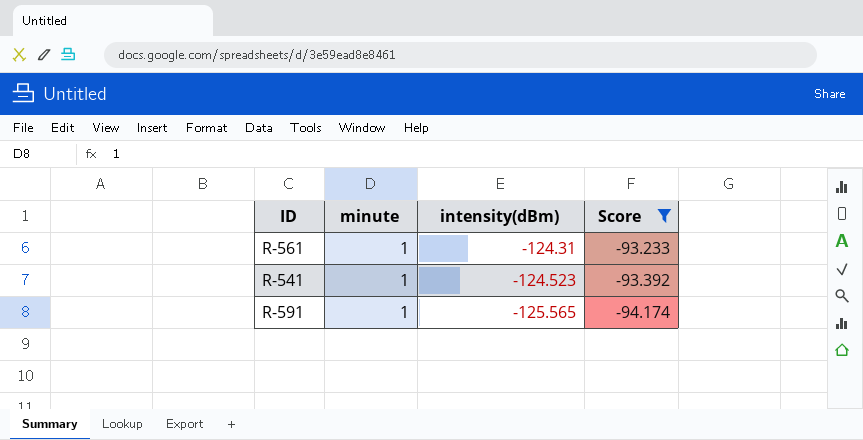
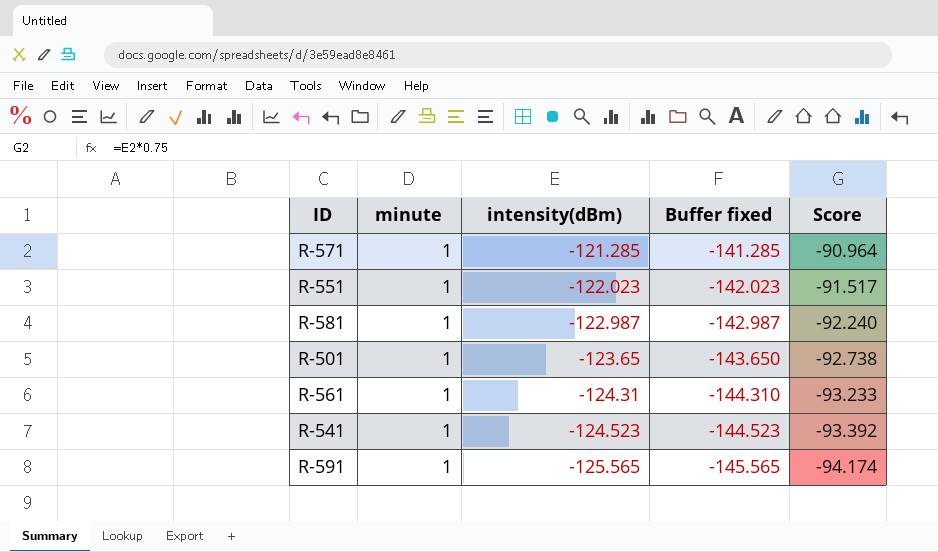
filter: Score <= -93.233 -> none
column Buffer fixed | formula: none -> [intensity(dBm)] - 20

